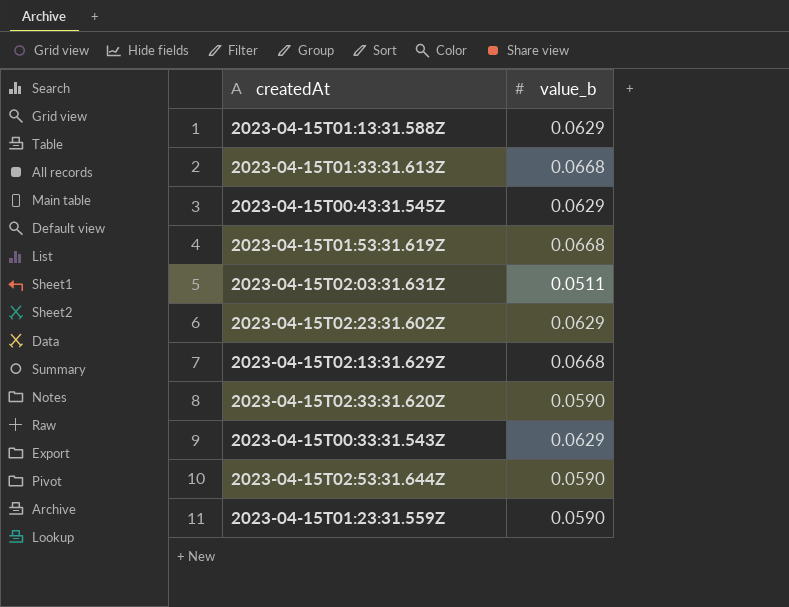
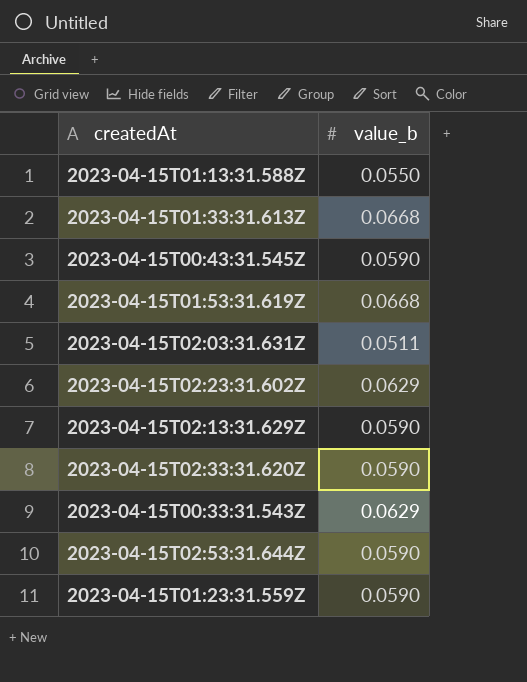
2023-04-15T01:13:31.588Z | value_b: 0.0629 -> 0.0550
2023-04-15T00:43:31.545Z | value_b: 0.0629 -> 0.0590
2023-04-15T02:13:31.629Z | value_b: 0.0668 -> 0.0590

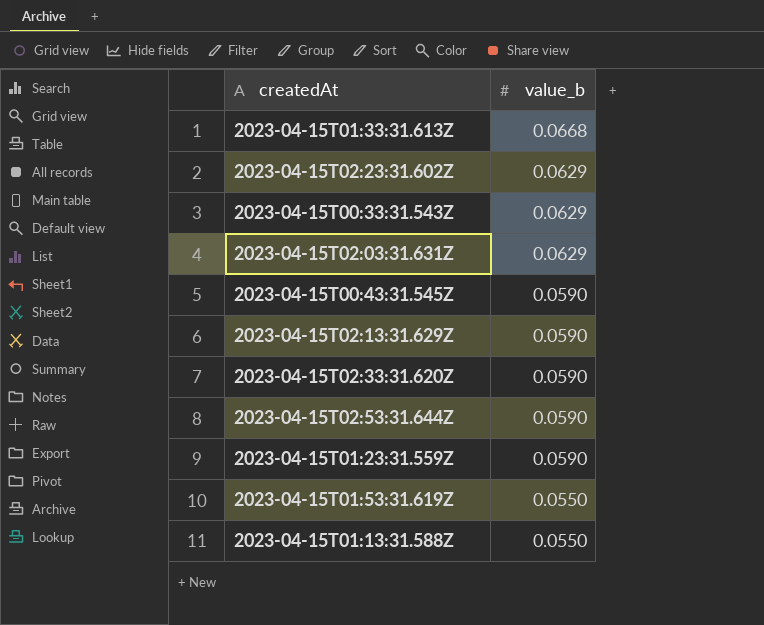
row order: none -> value_b descending
2023-04-15T02:03:31.631Z | value_b: 0.0511 -> 0.0629
2023-04-15T01:53:31.619Z | value_b: 0.0668 -> 0.0550

